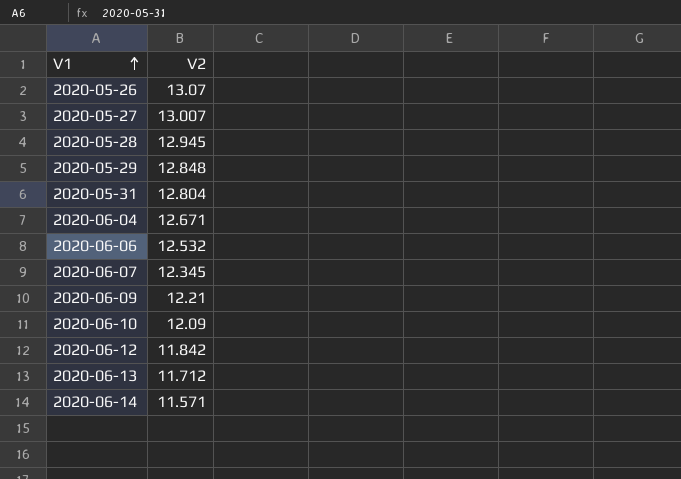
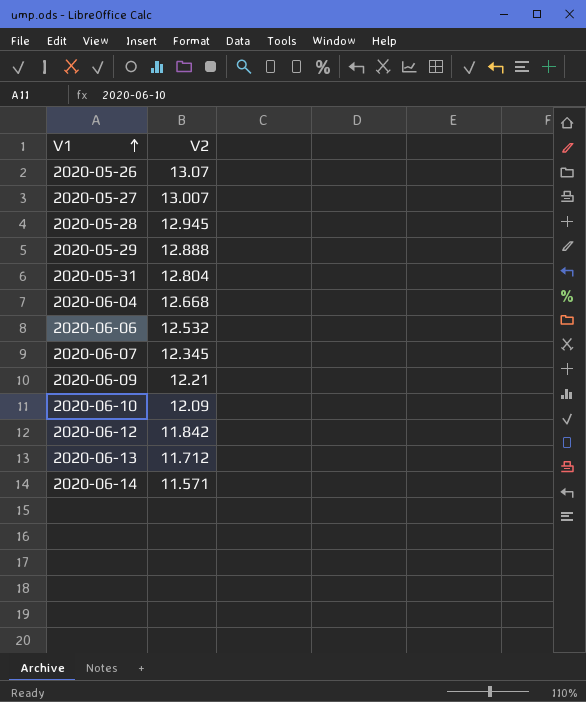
2020-05-29 | V2: 12.848 -> 12.888
2020-06-04 | V2: 12.671 -> 12.668

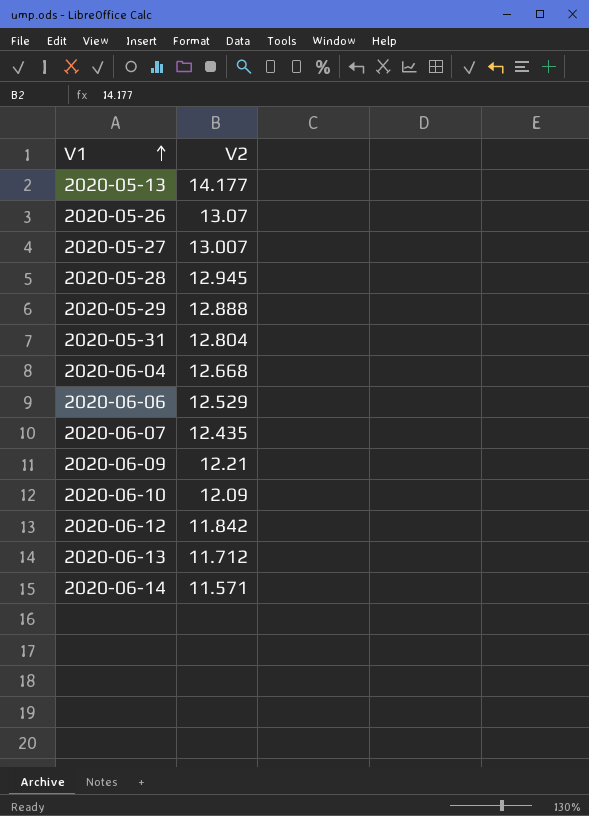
row 2020-05-13: none -> 14.177
2020-06-06 | V2: 12.532 -> 12.529
2020-06-07 | V2: 12.345 -> 12.435

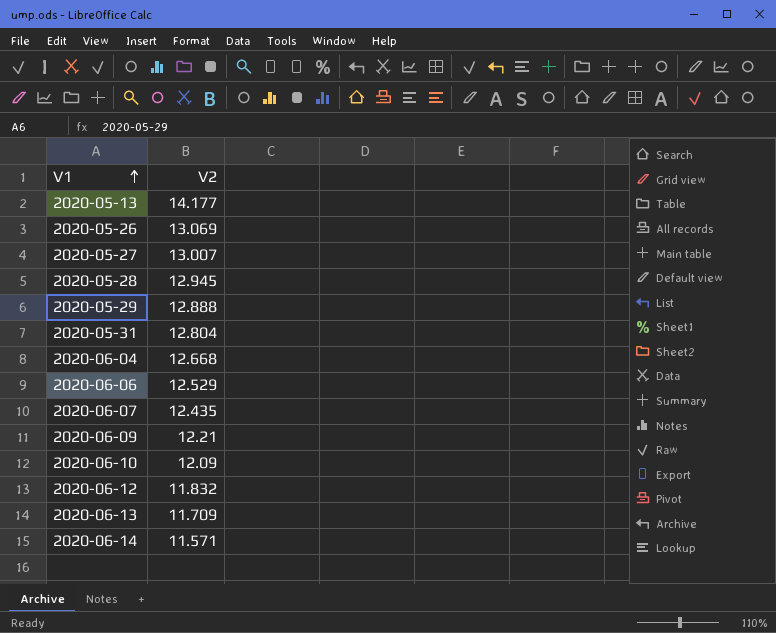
2020-05-26 | V2: 13.07 -> 13.069
2020-06-12 | V2: 11.842 -> 11.832
2020-06-13 | V2: 11.712 -> 11.709

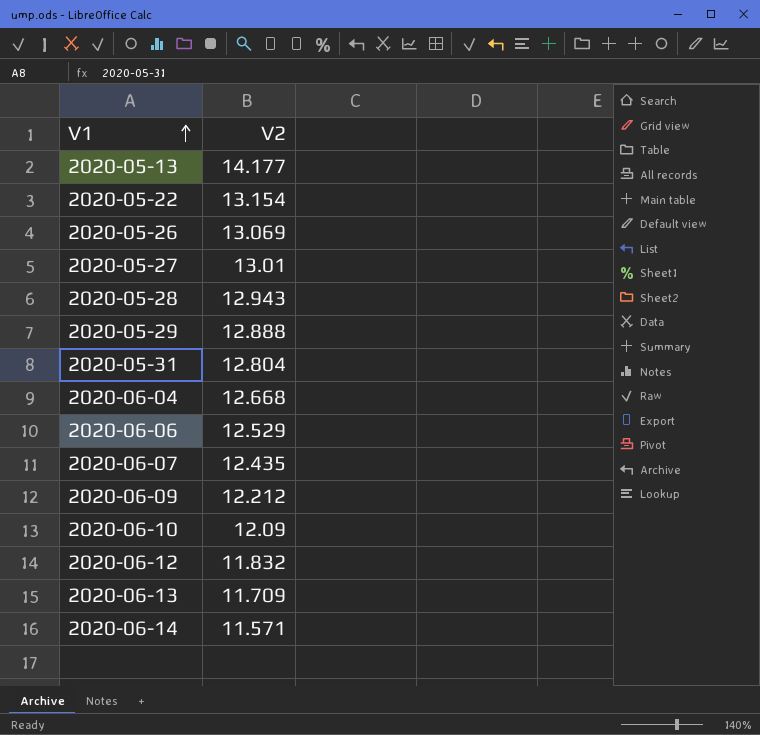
row 2020-05-22: none -> 13.154
2020-05-27 | V2: 13.007 -> 13.01
2020-05-28 | V2: 12.945 -> 12.943
2020-06-09 | V2: 12.21 -> 12.212

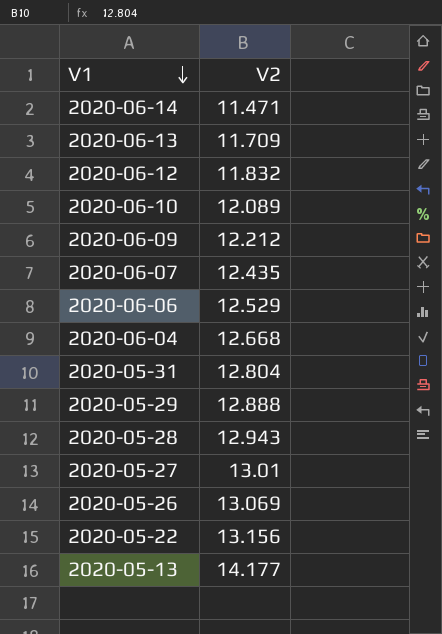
row order: V1 ascending -> V1 descending
2020-06-14 | V2: 11.571 -> 11.471
2020-06-10 | V2: 12.09 -> 12.089
2020-05-22 | V2: 13.154 -> 13.156

